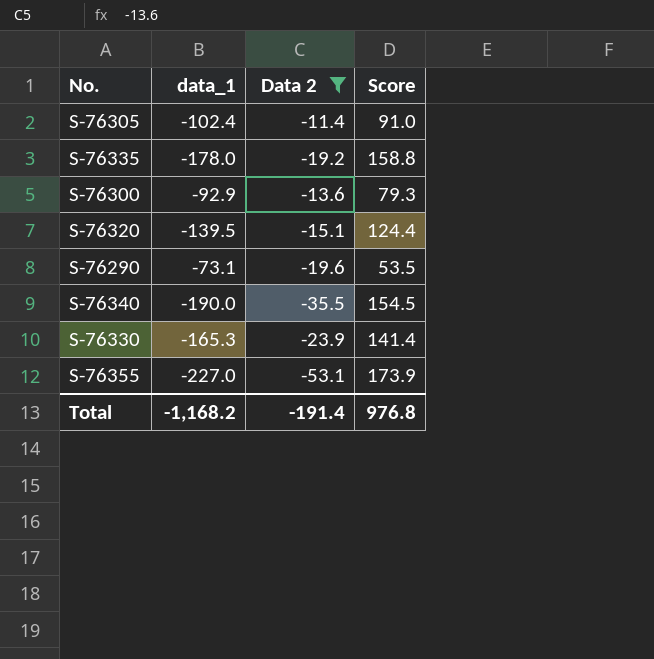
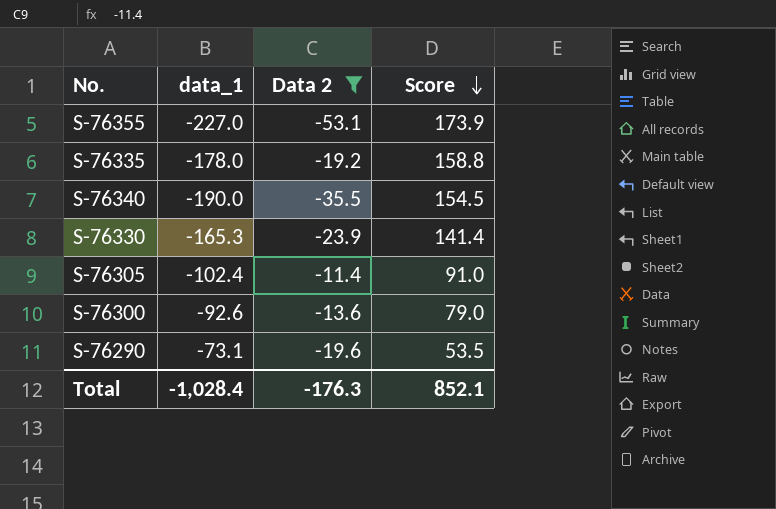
row order: none -> Score descending
row S-76320: -139.5 | -15.1 | 124.4 -> none
S-76300 | data_1: -92.9 -> -92.6
S-76300 | Score: 79.3 -> 79.0
Total | data_1: -1,168.2 -> -1,028.4
Total | Data 2: -191.4 -> -176.3
Total | Score: 976.8 -> 852.1

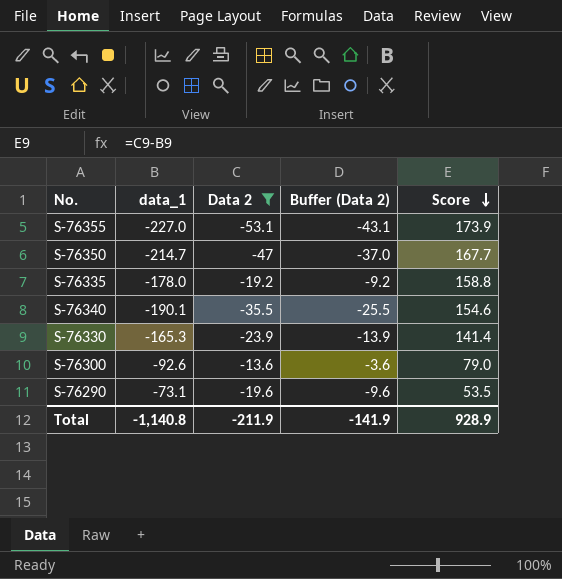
column Buffer (Data 2) | formula: none -> [Data 2] + 10
row S-76305: -102.4 | -11.4 | 91.0 -> none
row S-76350: none -> -214.7 | -47 | -37.0 | 167.7
S-76340 | data_1: -190.0 -> -190.1
S-76340 | Score: 154.5 -> 154.6
Total | data_1: -1,028.4 -> -1,140.8
Total | Data 2: -176.3 -> -211.9
Total | Score: 852.1 -> 928.9

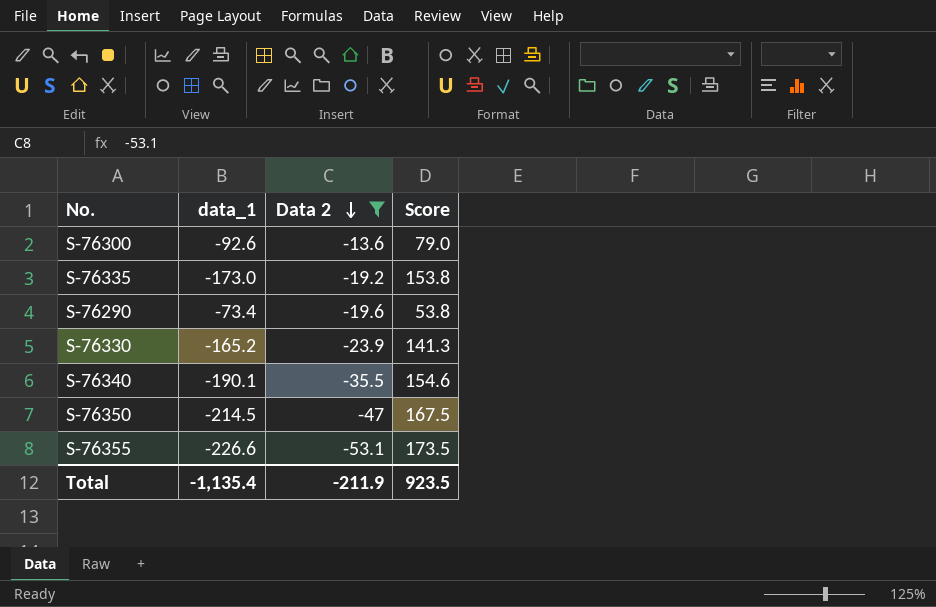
row order: Score descending -> Data 2 descending
column Buffer (Data 2) | formula: [Data 2] + 10 -> none
S-76335 | data_1: -178.0 -> -173.0
S-76335 | Score: 158.8 -> 153.8
S-76290 | data_1: -73.1 -> -73.4
S-76290 | Score: 53.5 -> 53.8
S-76330 | data_1: -165.3 -> -165.2
S-76330 | Score: 141.4 -> 141.3
S-76350 | data_1: -214.7 -> -214.5
S-76350 | Score: 167.7 -> 167.5
S-76355 | data_1: -227.0 -> -226.6
S-76355 | Score: 173.9 -> 173.5
Total | data_1: -1,140.8 -> -1,135.4
Total | Score: 928.9 -> 923.5

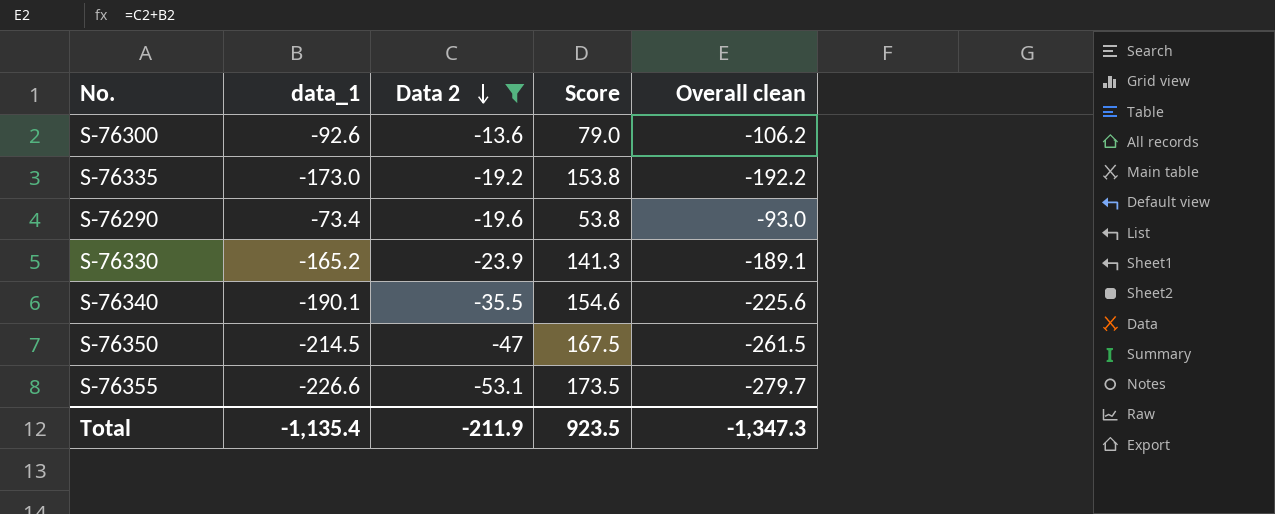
column Overall clean | formula: none -> [data_1] + [Data 2]

